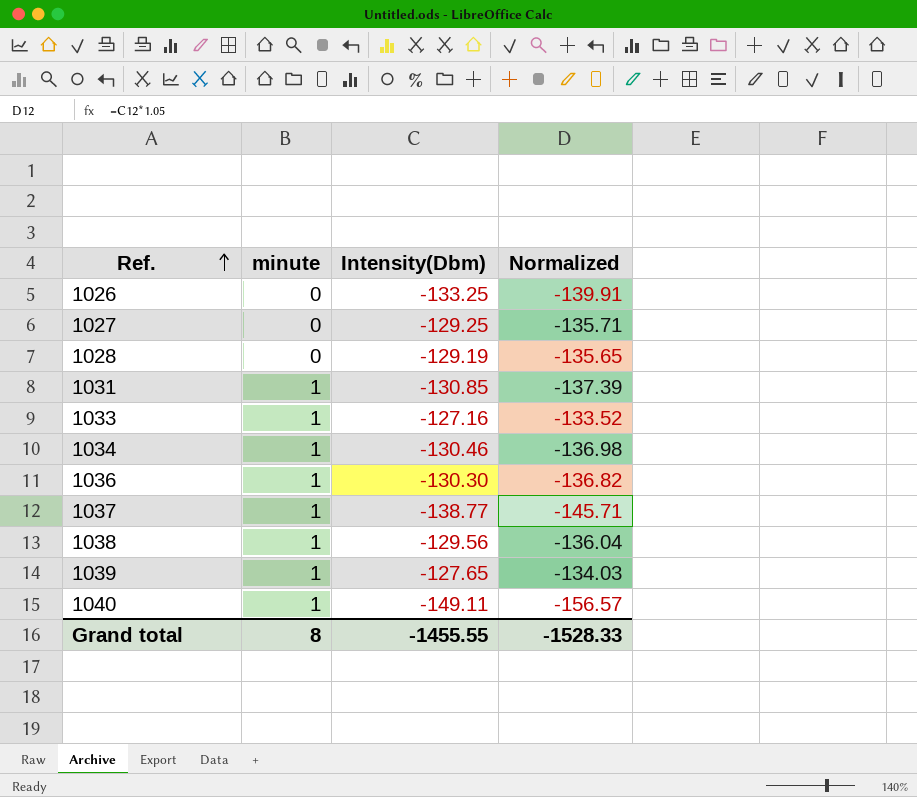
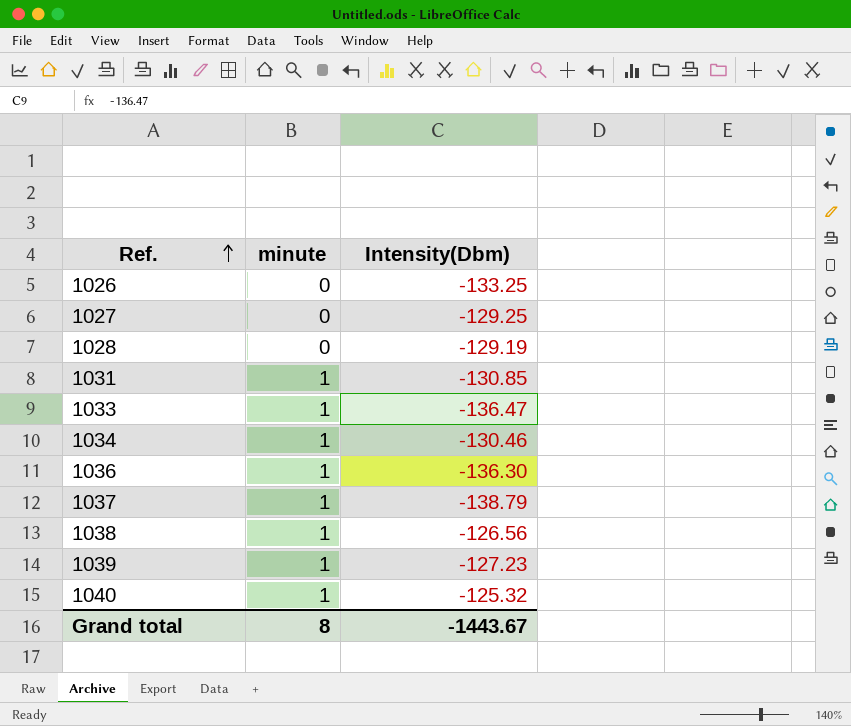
column Normalized | formula: [Intensity(Dbm)] * 1.05 -> none
1033 | Intensity(Dbm): -127.16 -> -136.47
1036 | Intensity(Dbm): -130.30 -> -136.30
1037 | Intensity(Dbm): -138.77 -> -138.79
1038 | Intensity(Dbm): -129.56 -> -126.56
1039 | Intensity(Dbm): -127.65 -> -127.23
1040 | Intensity(Dbm): -149.11 -> -125.32
Grand total | Intensity(Dbm): -1455.55 -> -1443.67

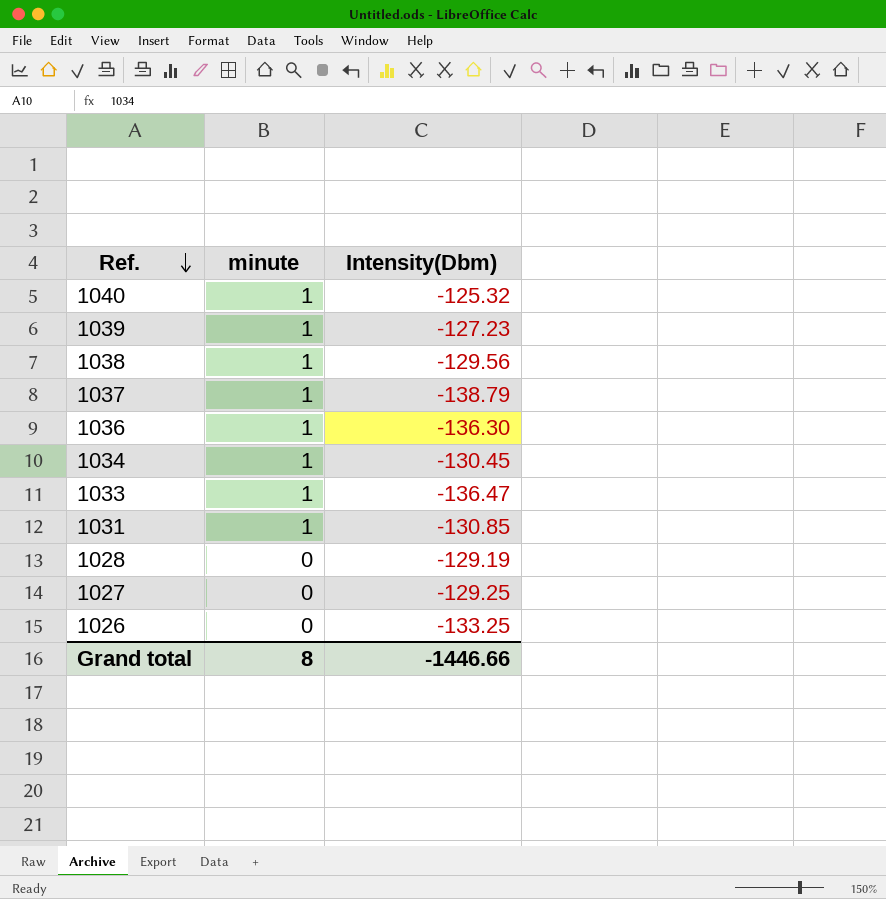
row order: Ref. ascending -> Ref. descending
1038 | Intensity(Dbm): -126.56 -> -129.56
1034 | Intensity(Dbm): -130.46 -> -130.45
Grand total | Intensity(Dbm): -1443.67 -> -1446.66

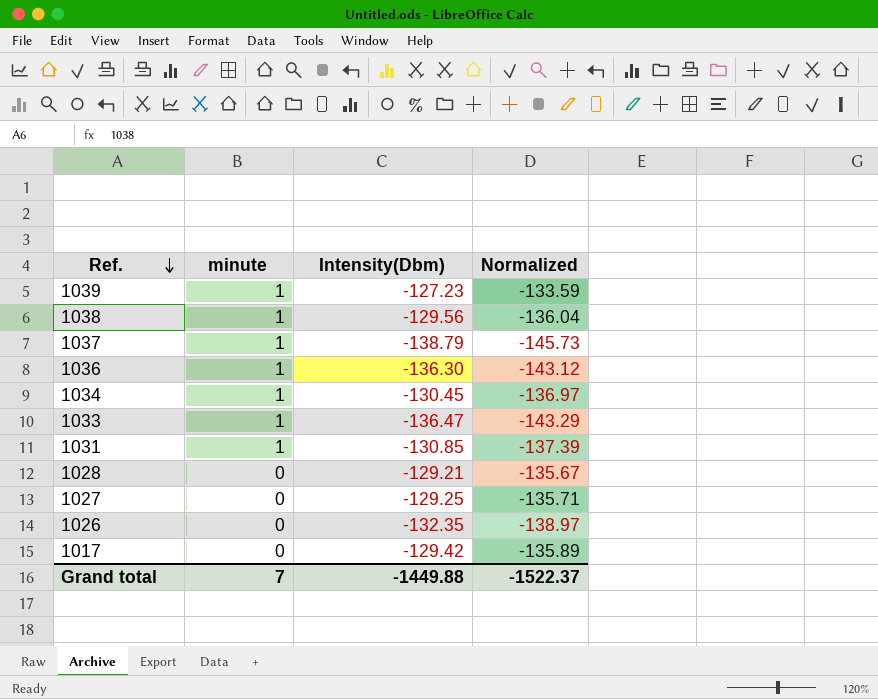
column Normalized | formula: none -> [Intensity(Dbm)] * 1.05
row 1040: 1 | -125.32 -> none
1028 | Intensity(Dbm): -129.19 -> -129.21
1026 | Intensity(Dbm): -133.25 -> -132.35
row 1017: none -> 0 | -129.42 | -135.89
Grand total | minute: 8 -> 7
Grand total | Intensity(Dbm): -1446.66 -> -1449.88

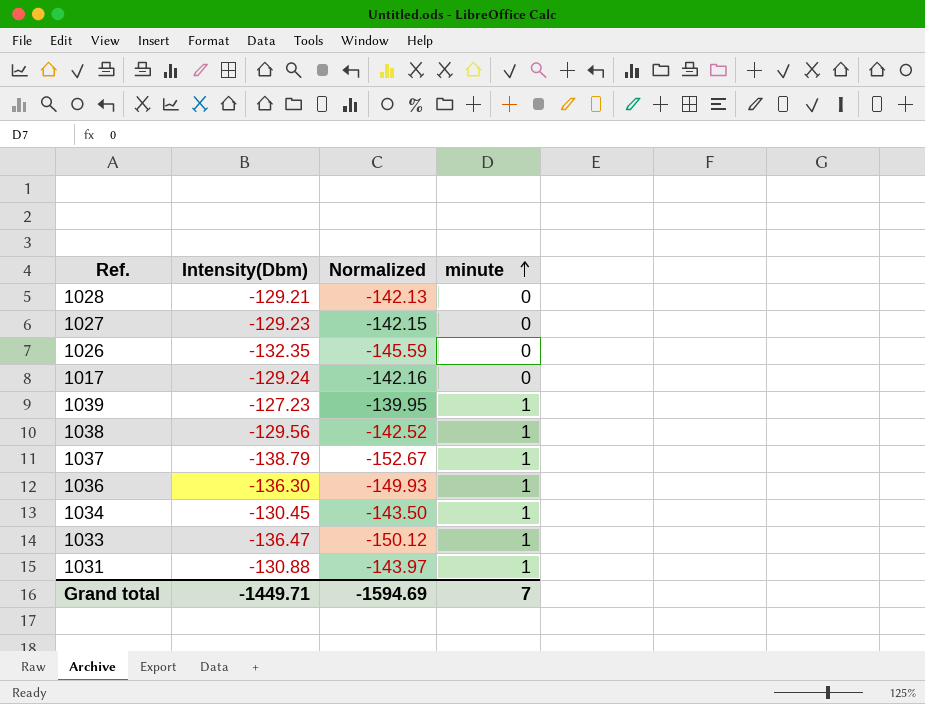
row order: Ref. descending -> minute ascending
column Normalized | formula: [Intensity(Dbm)] * 1.05 -> [Intensity(Dbm)] * 1.1
column minute | position: 2 -> 4
1027 | Intensity(Dbm): -129.25 -> -129.23
1017 | Intensity(Dbm): -129.42 -> -129.24
1031 | Intensity(Dbm): -130.85 -> -130.88
Grand total | Intensity(Dbm): -1449.88 -> -1449.71
Grand total | Normalized: -1522.37 -> -1594.69

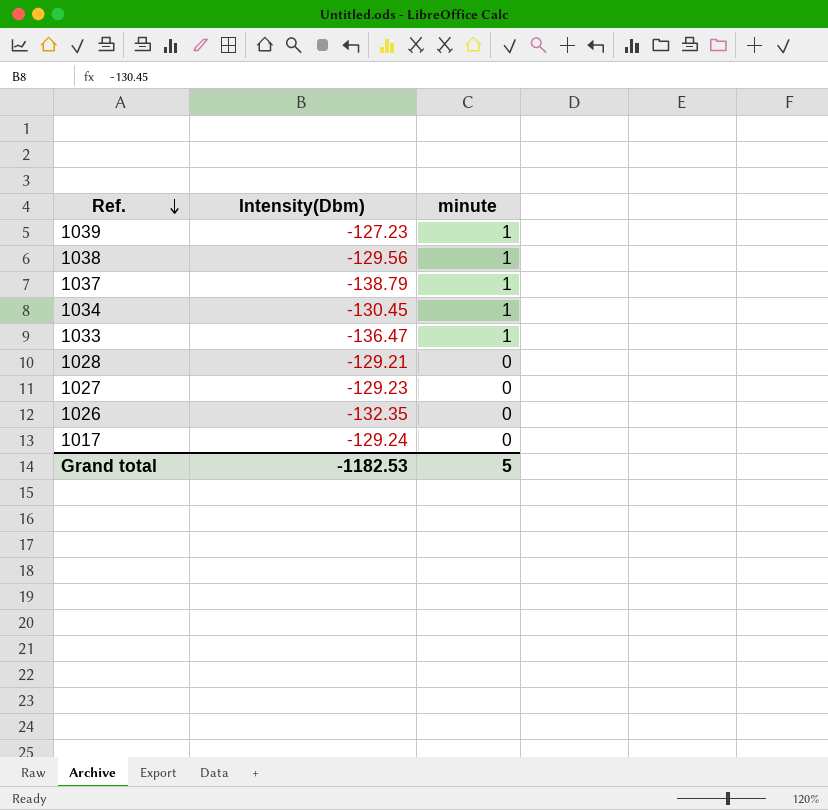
row order: minute ascending -> Ref. descending
column Normalized | formula: [Intensity(Dbm)] * 1.1 -> none
row 1036: -136.30 | -149.93 | 1 -> none
row 1031: -130.88 | -143.97 | 1 -> none
Grand total | Intensity(Dbm): -1449.71 -> -1182.53
Grand total | minute: 7 -> 5

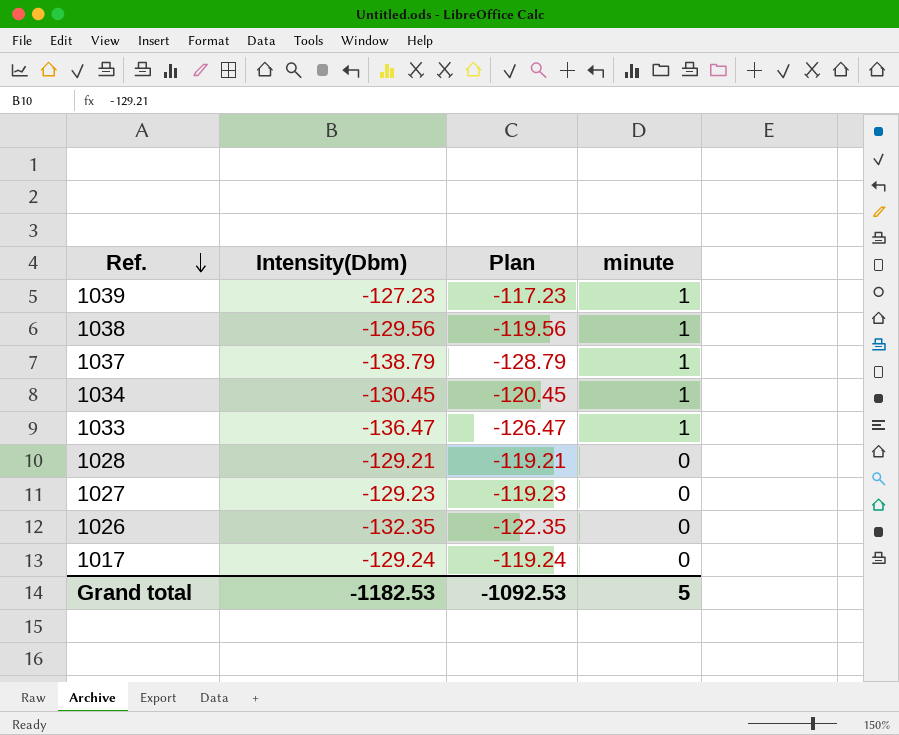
column Plan | formula: none -> [Intensity(Dbm)] + 10

